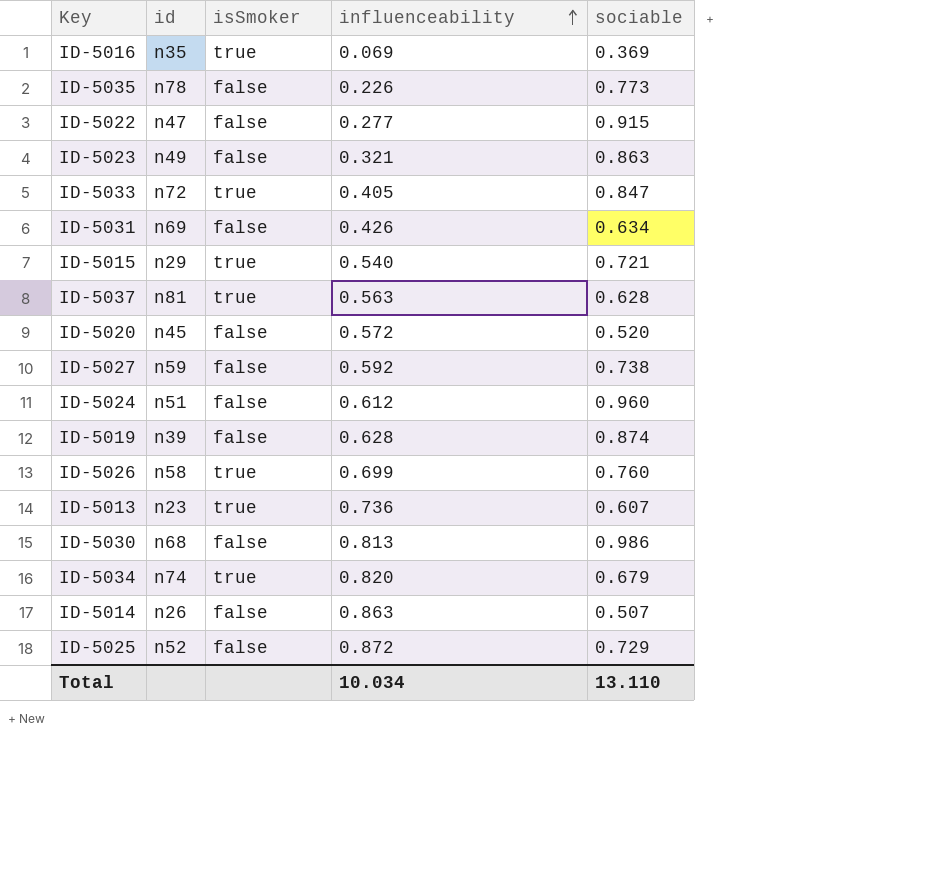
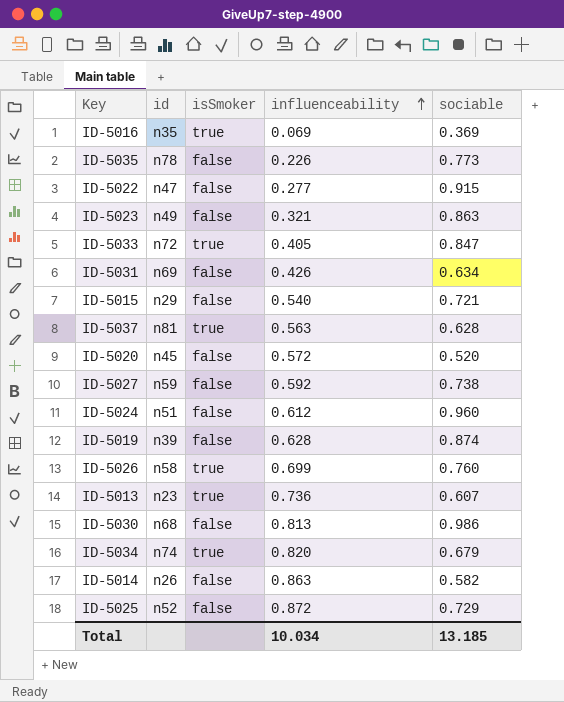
ID-5015 | isSmoker: true -> false
ID-5014 | sociable: 0.507 -> 0.582
Total | sociable: 13.110 -> 13.185

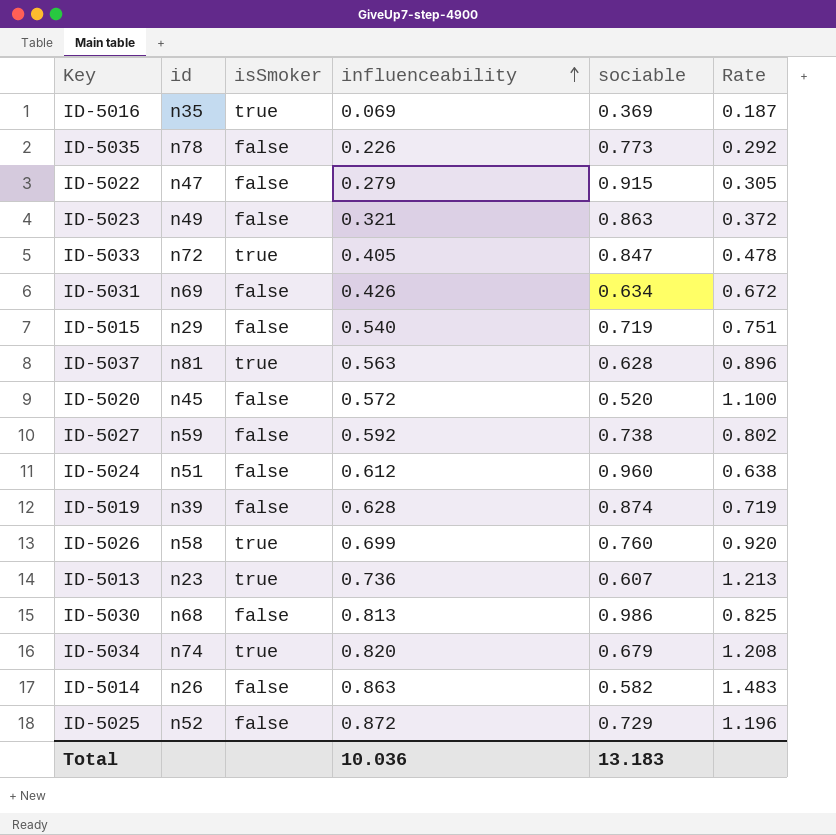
column Rate | formula: none -> [influenceability] / [sociable]
ID-5022 | influenceability: 0.277 -> 0.279
ID-5015 | sociable: 0.721 -> 0.719
Total | influenceability: 10.034 -> 10.036
Total | sociable: 13.185 -> 13.183

